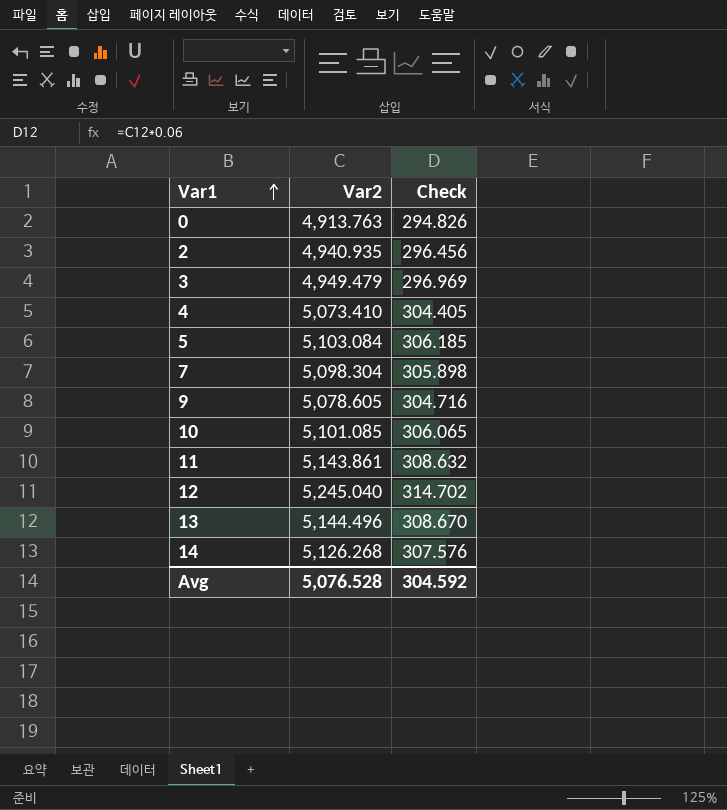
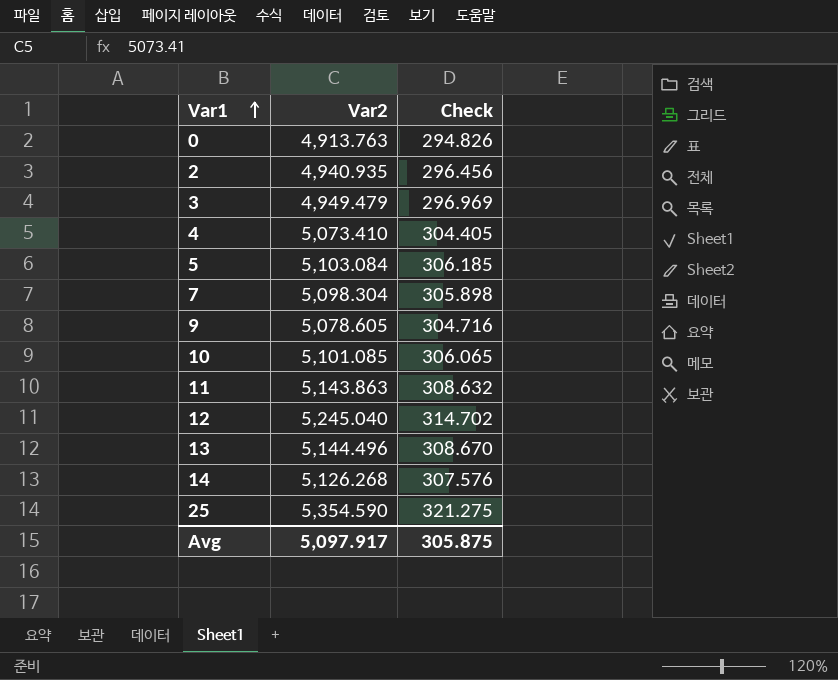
11 | Var2: 5,143.861 -> 5,143.863
row 25: none -> 5,354.590 | 321.275
Avg | Var2: 5,076.528 -> 5,097.917
Avg | Check: 304.592 -> 305.875

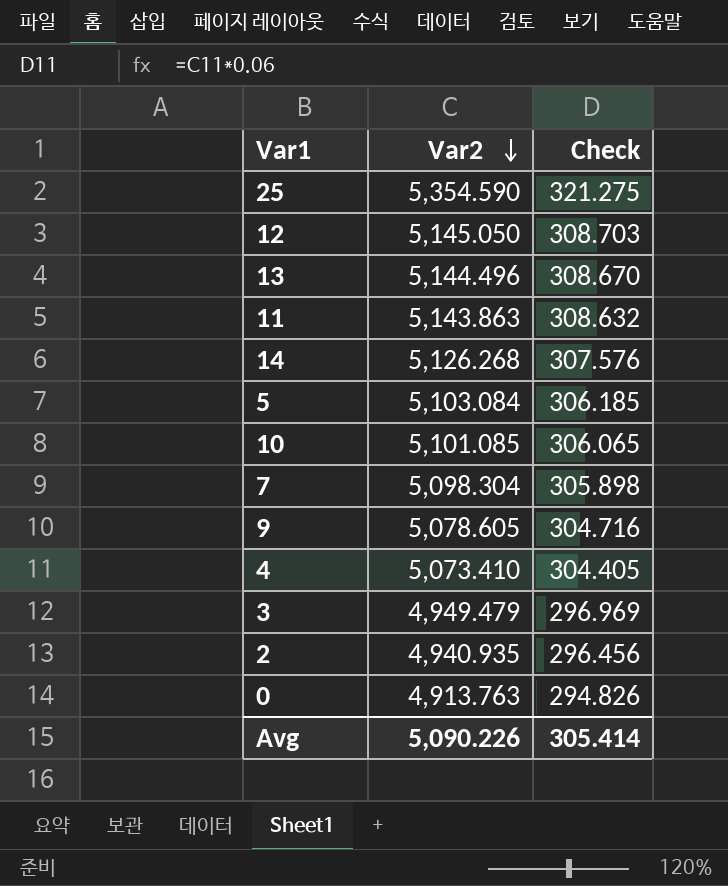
row order: Var1 ascending -> Var2 descending
12 | Var2: 5,245.040 -> 5,145.050
12 | Check: 314.702 -> 308.703
Avg | Var2: 5,097.917 -> 5,090.226
Avg | Check: 305.875 -> 305.414

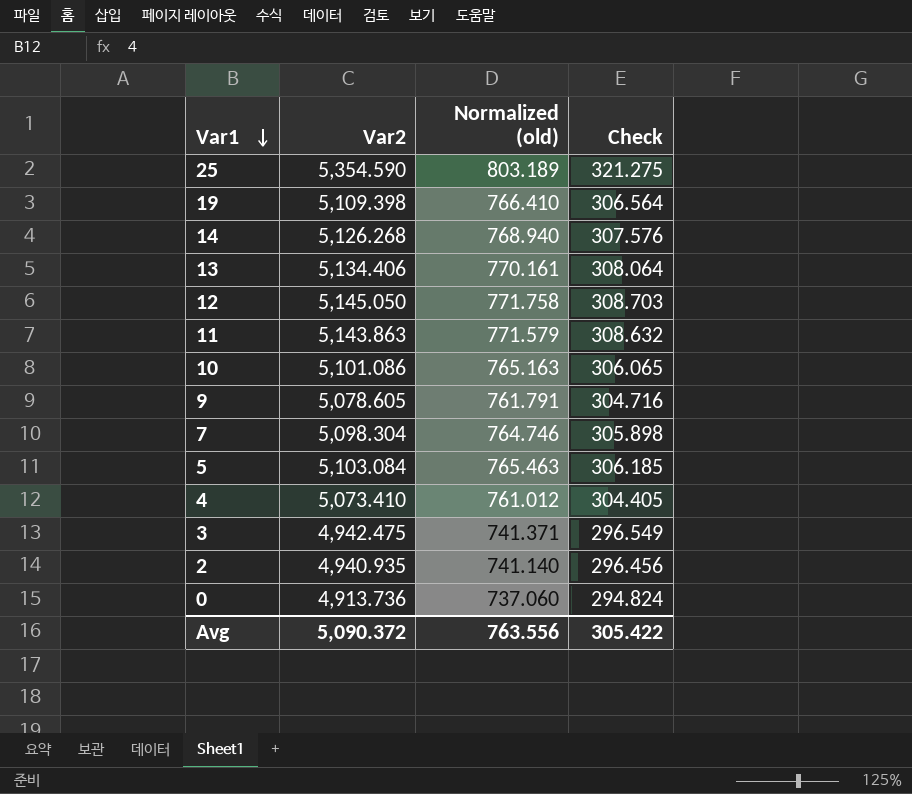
row order: Var2 descending -> Var1 descending
column Normalized (old) | formula: none -> [Var2] * 0.15
row 19: none -> 5,109.398 | 766.410 | 306.564
13 | Var2: 5,144.496 -> 5,134.406
13 | Check: 308.670 -> 308.064
10 | Var2: 5,101.085 -> 5,101.086
3 | Var2: 4,949.479 -> 4,942.475
3 | Check: 296.969 -> 296.549
0 | Var2: 4,913.763 -> 4,913.736
0 | Check: 294.826 -> 294.824
Avg | Var2: 5,090.226 -> 5,090.372
Avg | Check: 305.414 -> 305.422

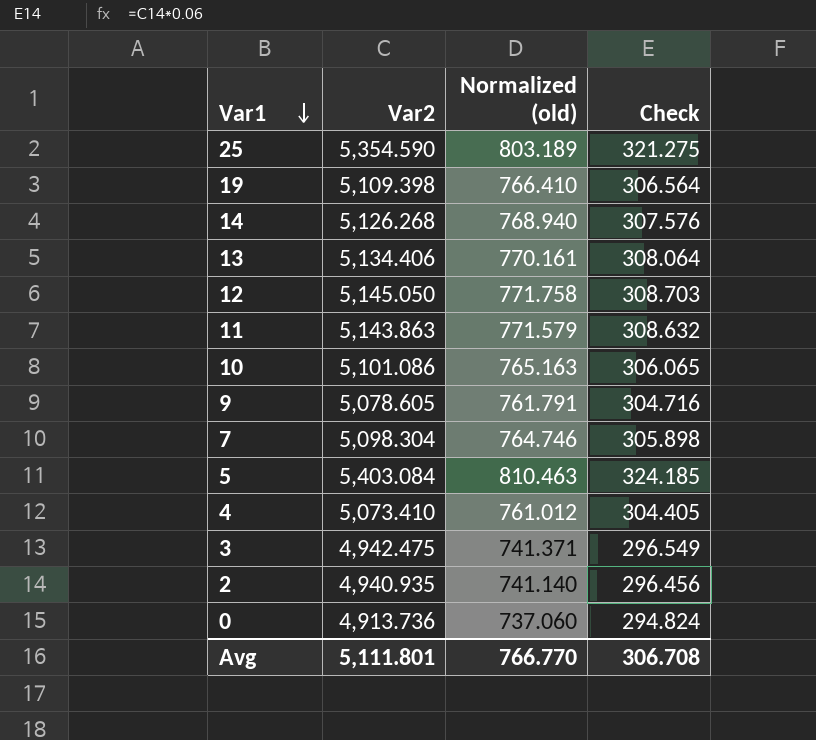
5 | Var2: 5,103.084 -> 5,403.084
5 | Normalized (old): 765.463 -> 810.463
5 | Check: 306.185 -> 324.185
Avg | Var2: 5,090.372 -> 5,111.801
Avg | Normalized (old): 763.556 -> 766.770
Avg | Check: 305.422 -> 306.708

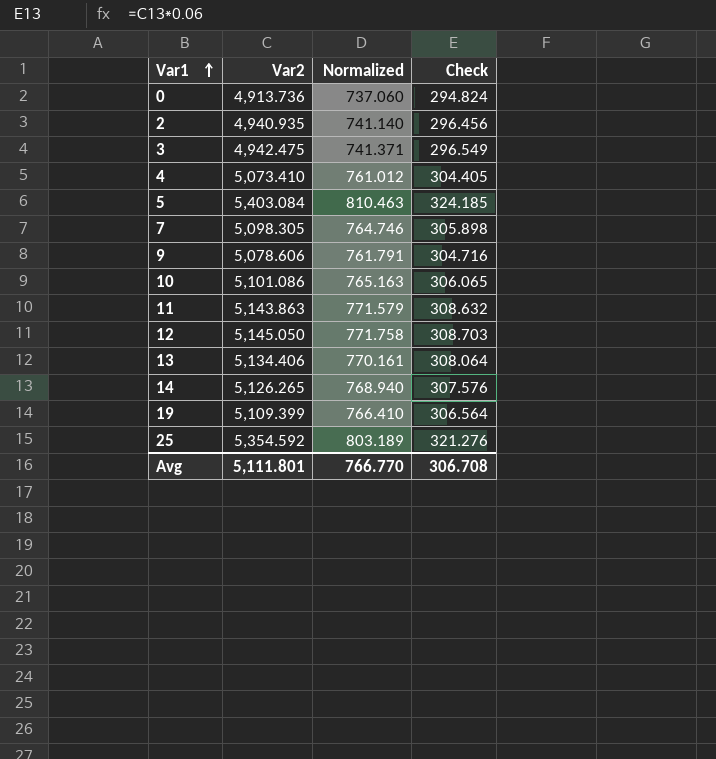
row order: Var1 descending -> Var1 ascending
column name: Normalized (old) -> Normalized
7 | Var2: 5,098.304 -> 5,098.305
9 | Var2: 5,078.605 -> 5,078.606
14 | Var2: 5,126.268 -> 5,126.265
19 | Var2: 5,109.398 -> 5,109.399
25 | Var2: 5,354.590 -> 5,354.592
25 | Check: 321.275 -> 321.276

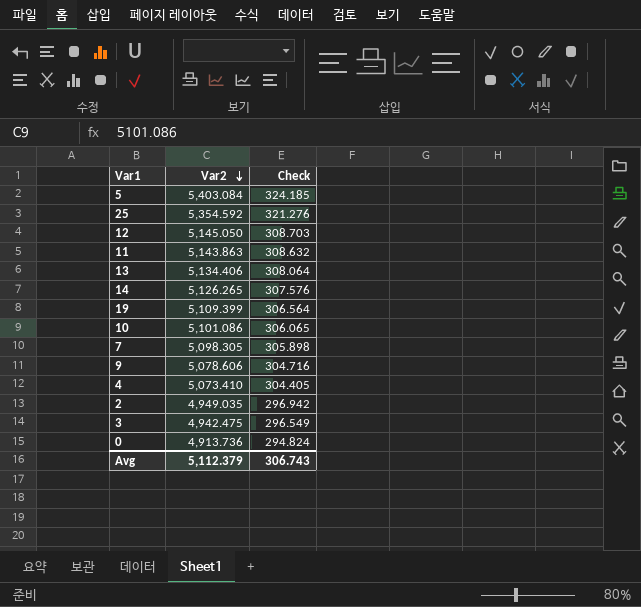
row order: Var1 ascending -> Var2 descending
column Normalized | formula: [Var2] * 0.15 -> none
2 | Var2: 4,940.935 -> 4,949.035
2 | Check: 296.456 -> 296.942
Avg | Var2: 5,111.801 -> 5,112.379
Avg | Check: 306.708 -> 306.743

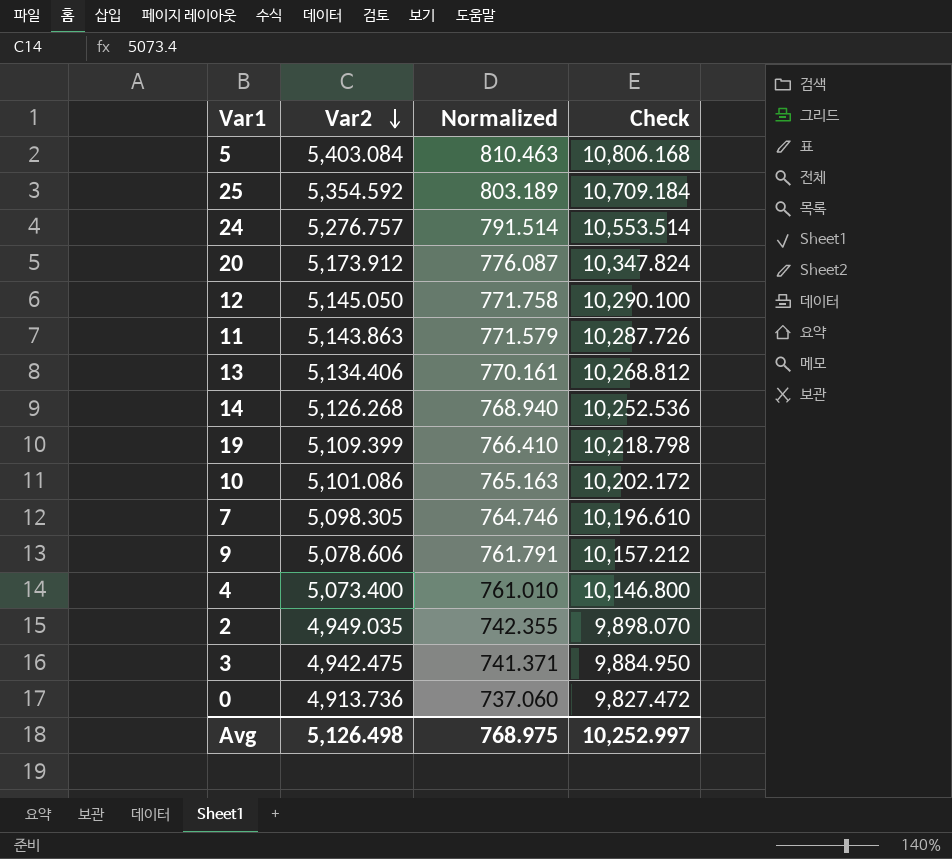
column Normalized | formula: none -> [Var2] * 0.15
column Check | formula: [Var2] * 0.06 -> [Var2] * 2
row 24: none -> 5,276.757 | 791.514 | 10,553.514
row 20: none -> 5,173.912 | 776.087 | 10,347.824
14 | Var2: 5,126.265 -> 5,126.268
4 | Var2: 5,073.410 -> 5,073.400
Avg | Var2: 5,112.379 -> 5,126.498
Avg | Check: 306.743 -> 10,252.997

